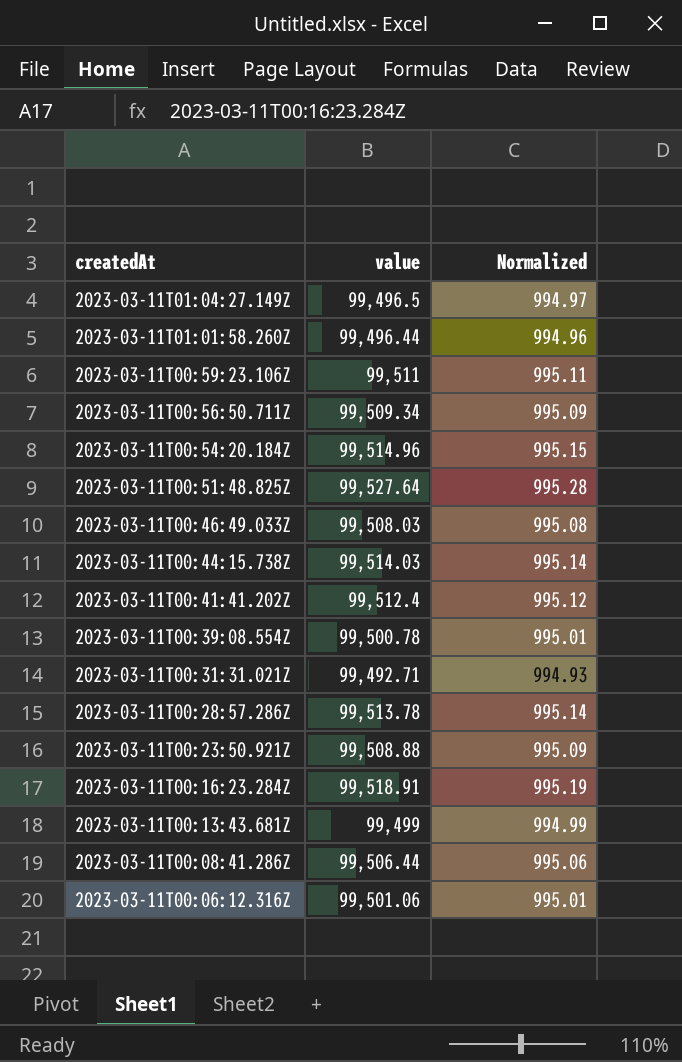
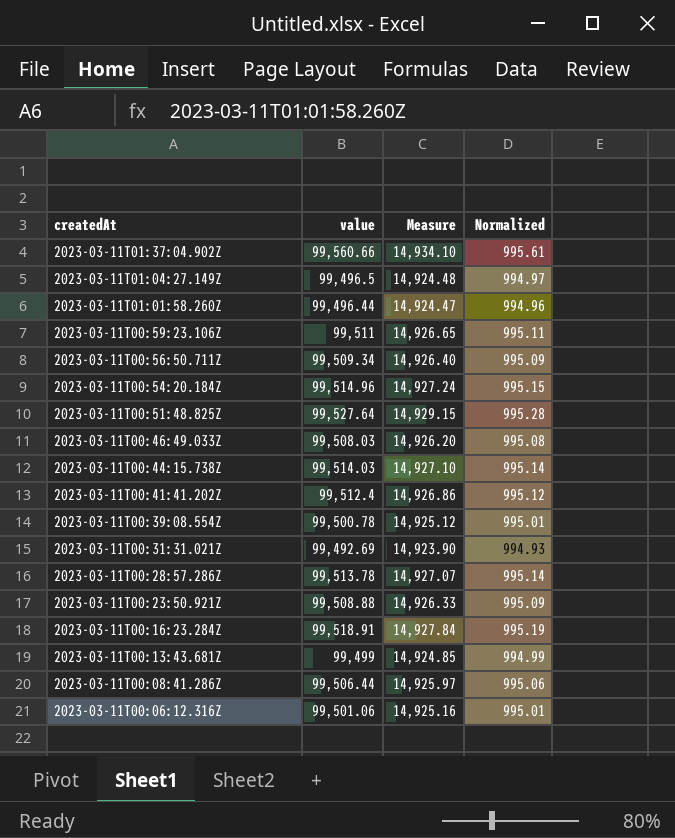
column Measure | formula: none -> [value] * 0.15
row 2023-03-11T01:37:04.902Z: none -> 99,560.66 | 14,934.10 | 995.61
2023-03-11T00:31:31.021Z | value: 99,492.71 -> 99,492.69

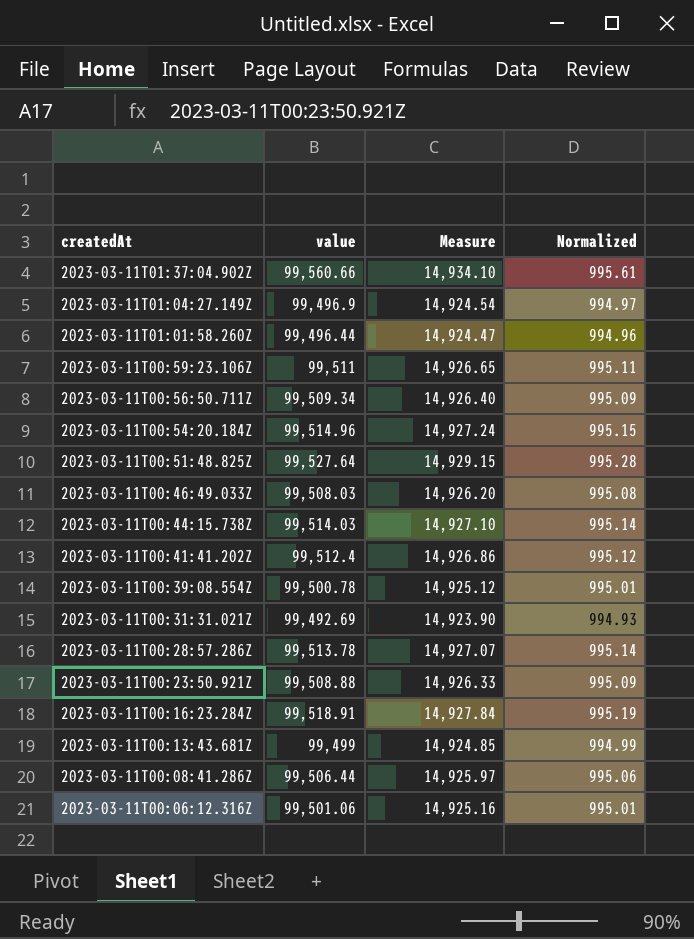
2023-03-11T01:04:27.149Z | value: 99,496.5 -> 99,496.9
2023-03-11T01:04:27.149Z | Measure: 14,924.48 -> 14,924.54

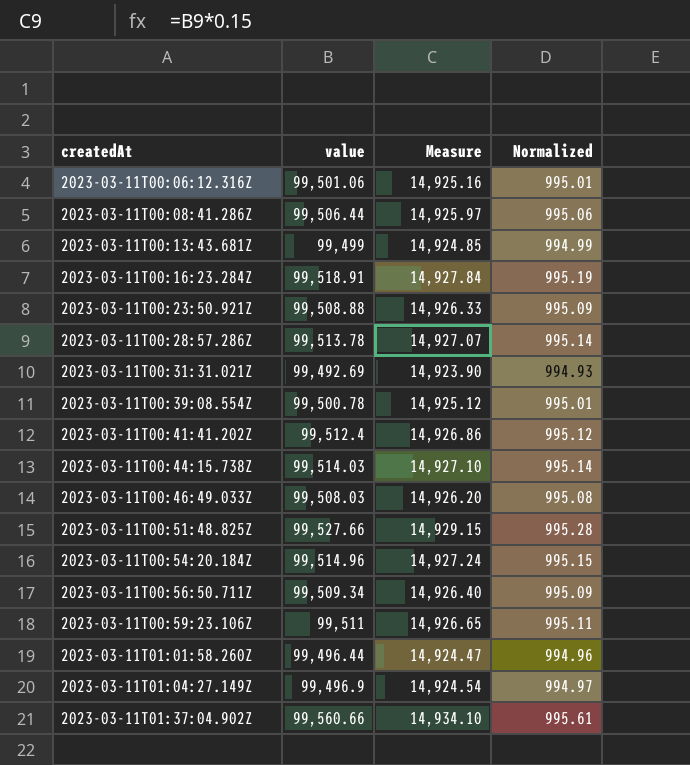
row order: createdAt descending -> createdAt ascending
2023-03-11T00:51:48.825Z | value: 99,527.64 -> 99,527.66

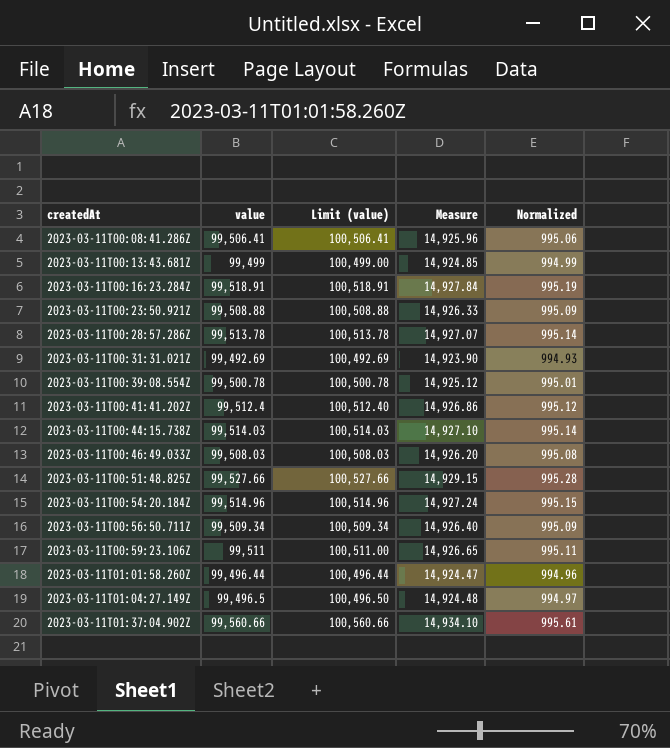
column Limit (value) | formula: none -> [value] + 1000
row 2023-03-11T00:06:12.316Z: 99,501.06 | 14,925.16 | 995.01 -> none
2023-03-11T00:08:41.286Z | value: 99,506.44 -> 99,506.41
2023-03-11T00:08:41.286Z | Measure: 14,925.97 -> 14,925.96
2023-03-11T01:04:27.149Z | value: 99,496.9 -> 99,496.5
2023-03-11T01:04:27.149Z | Measure: 14,924.54 -> 14,924.48

